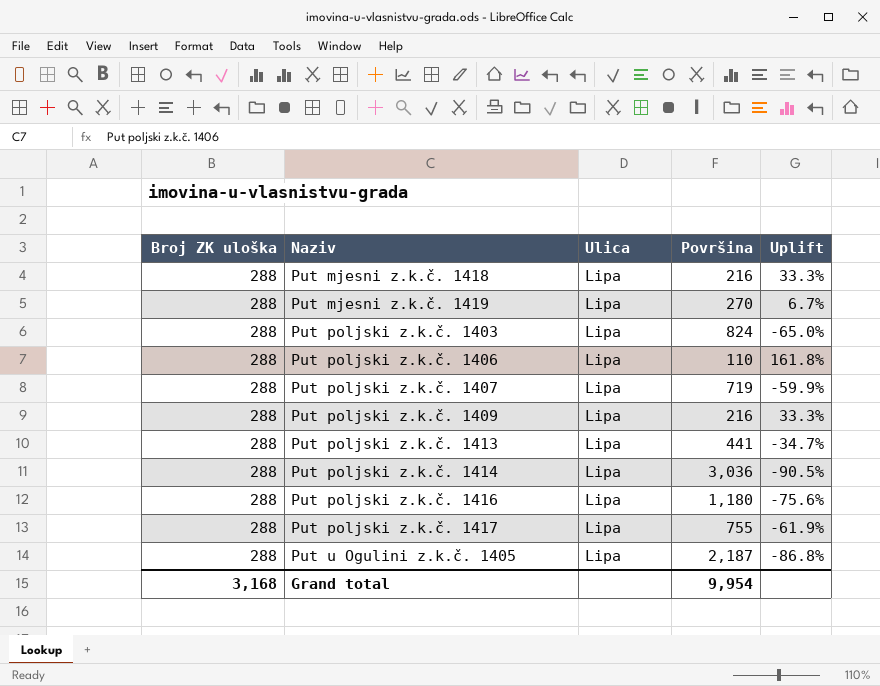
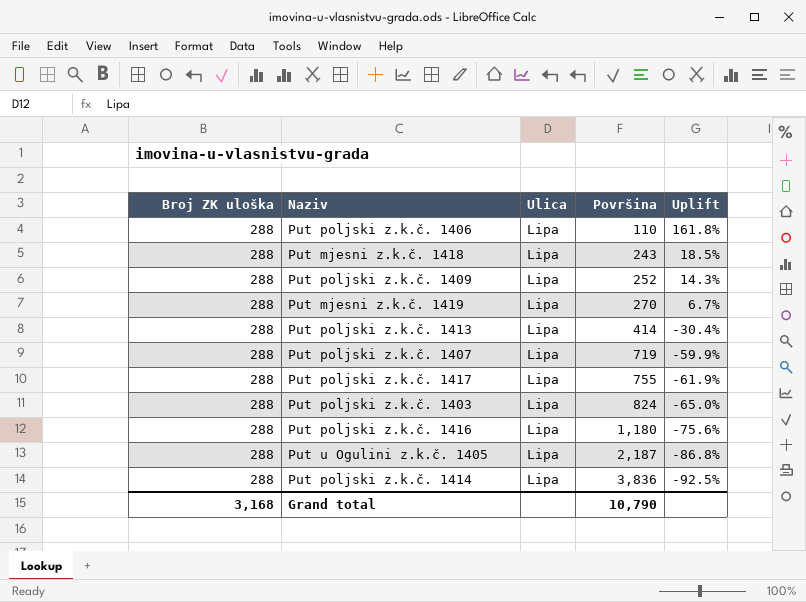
row order: Naziv ascending -> Površina ascending
Put mjesni z.k.č. 1418 | Površina: 216 -> 243
Put mjesni z.k.č. 1418 | Uplift: 33.3% -> 18.5%
Put poljski z.k.č. 1409 | Površina: 216 -> 252
Put poljski z.k.č. 1409 | Uplift: 33.3% -> 14.3%
Put poljski z.k.č. 1413 | Površina: 441 -> 414
Put poljski z.k.č. 1413 | Uplift: -34.7% -> -30.4%
Put poljski z.k.č. 1414 | Površina: 3,036 -> 3,836
Put poljski z.k.č. 1414 | Uplift: -90.5% -> -92.5%
Grand total | Površina: 9,954 -> 10,790

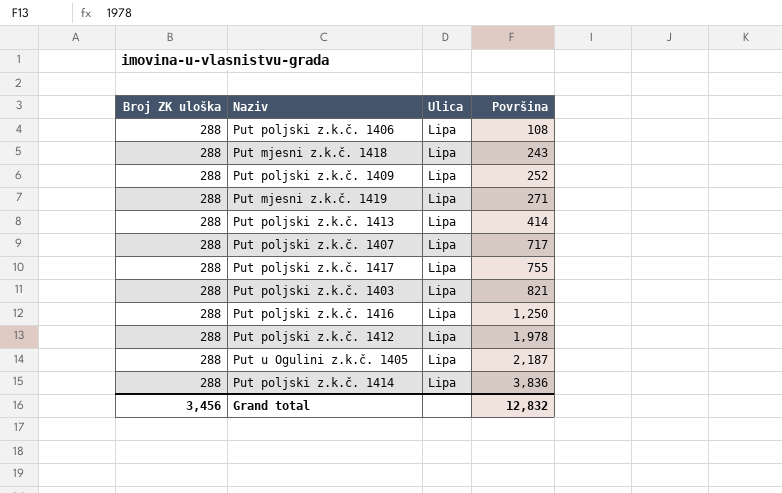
column Uplift | formula: ([Broj ZK uloška] - [Površina]) / [Površina] -> none
Put poljski z.k.č. 1406 | Površina: 110 -> 108
Put mjesni z.k.č. 1419 | Površina: 270 -> 271
Put poljski z.k.č. 1407 | Površina: 719 -> 717
Put poljski z.k.č. 1403 | Površina: 824 -> 821
Put poljski z.k.č. 1416 | Površina: 1,180 -> 1,250
row Put poljski z.k.č. 1412: none -> 288 | Lipa | 1,978
Grand total | Broj ZK uloška: 3,168 -> 3,456
Grand total | Površina: 10,790 -> 12,832

